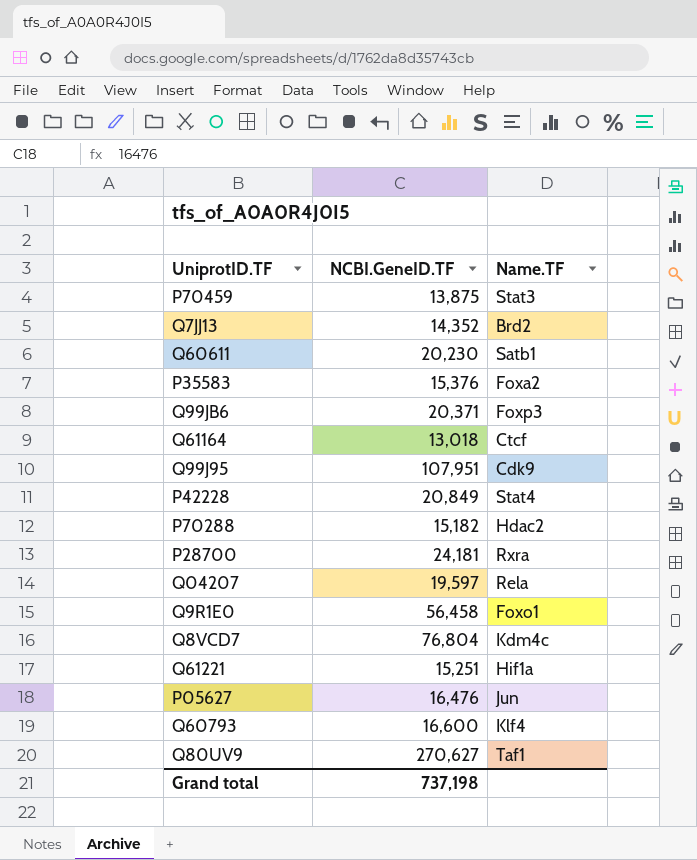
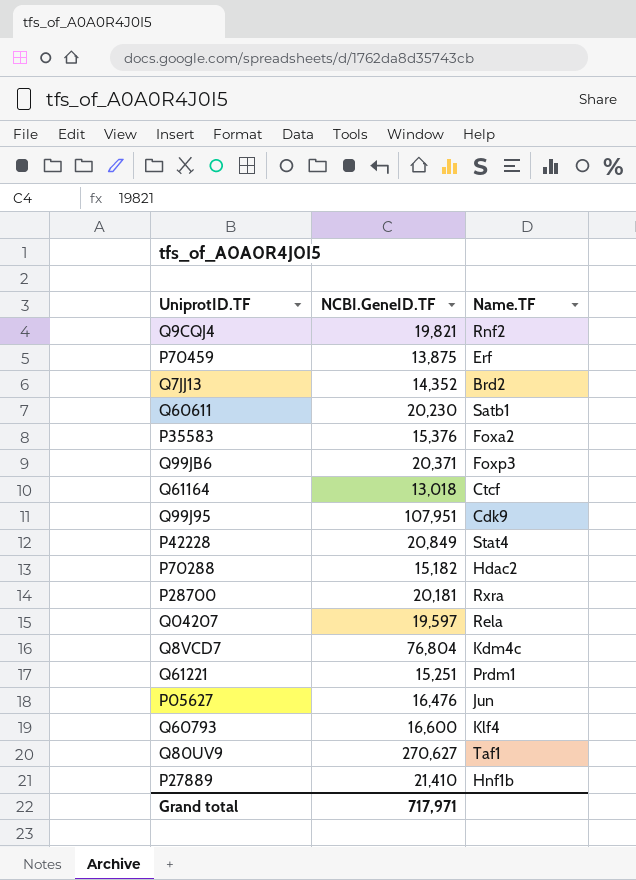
row Q9R1E0: 56,458 | Foxo1 -> none
row Q9CQJ4: none -> 19,821 | Rnf2
P70459 | Name.TF: Stat3 -> Erf
P28700 | NCBI.GeneID.TF: 24,181 -> 20,181
Q61221 | Name.TF: Hif1a -> Prdm1
row P27889: none -> 21,410 | Hnf1b
Grand total | NCBI.GeneID.TF: 737,198 -> 717,971

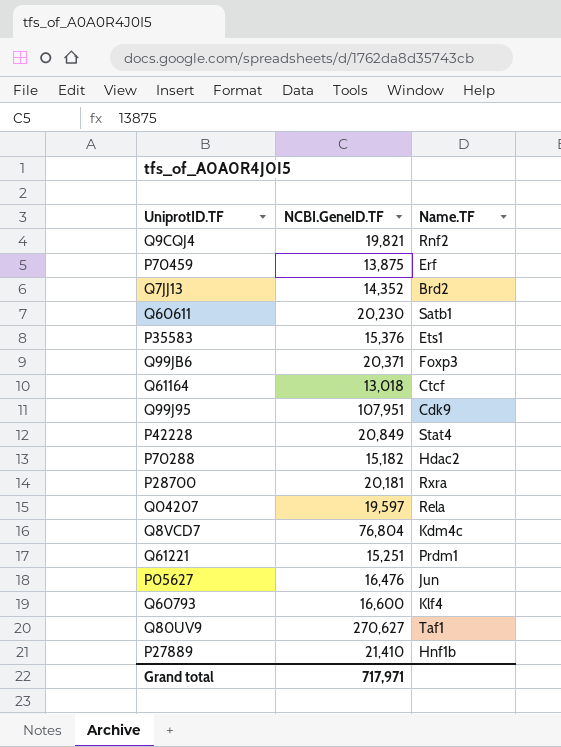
P35583 | Name.TF: Foxa2 -> Ets1

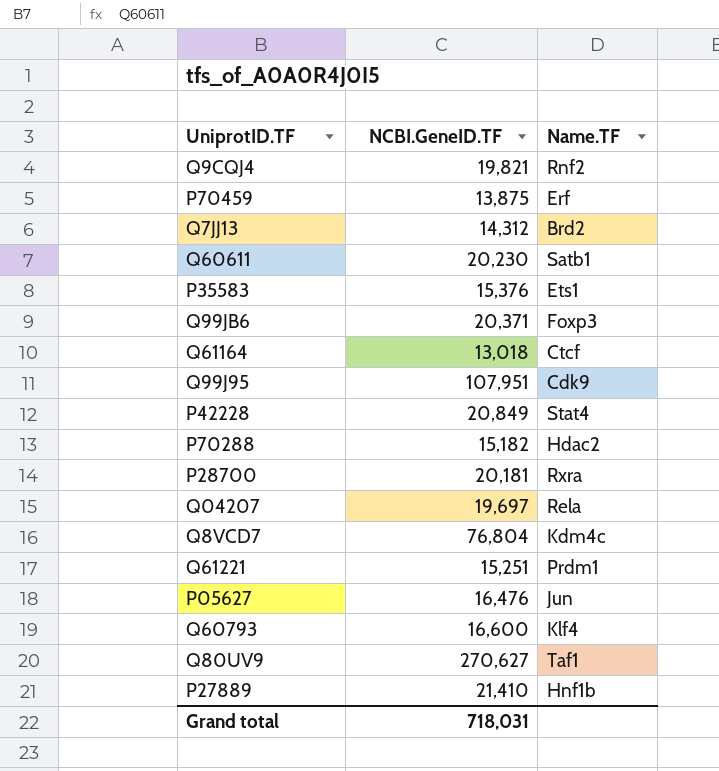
Q7JJ13 | NCBI.GeneID.TF: 14,352 -> 14,312
Q04207 | NCBI.GeneID.TF: 19,597 -> 19,697
Grand total | NCBI.GeneID.TF: 717,971 -> 718,031

